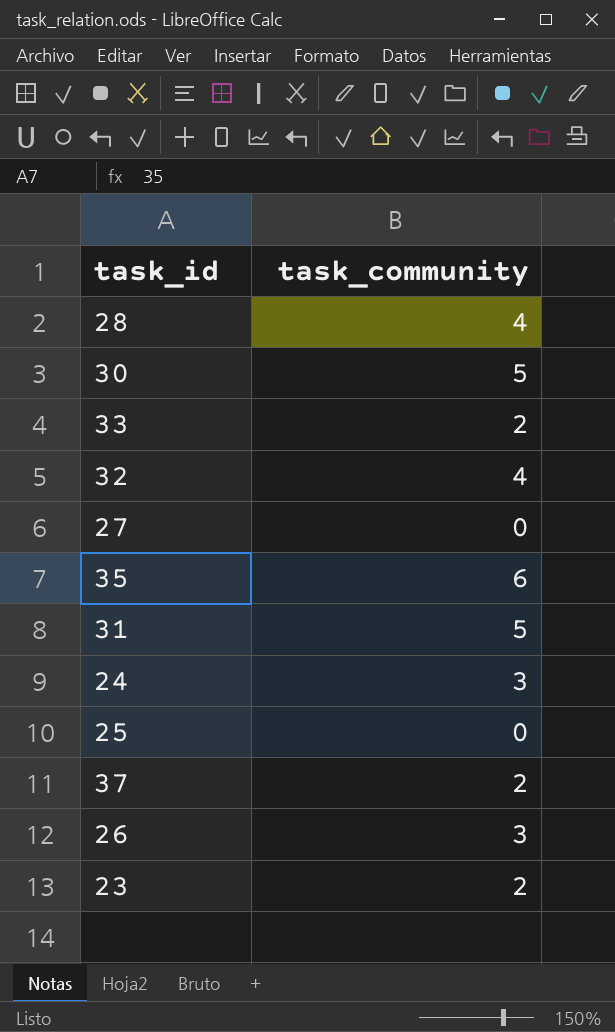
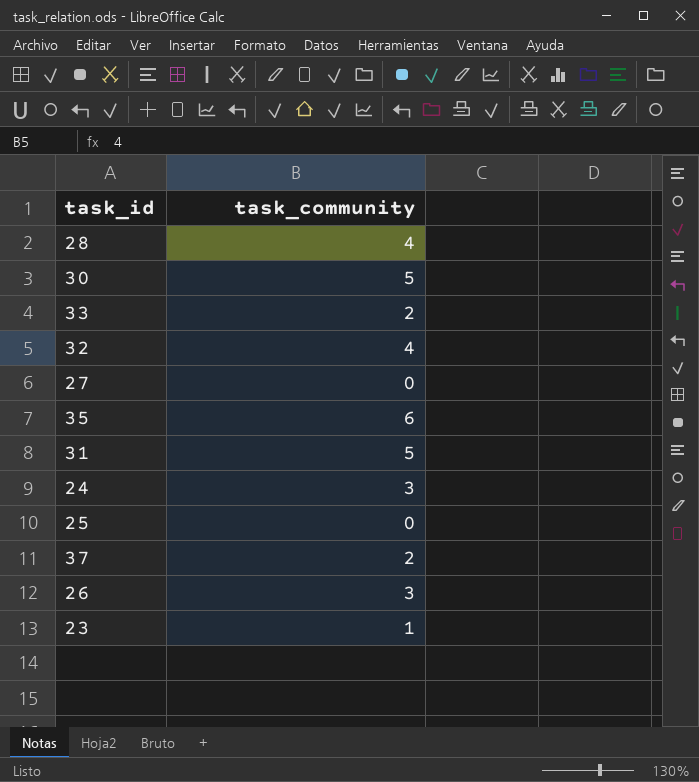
23 | task_community: 2 -> 1

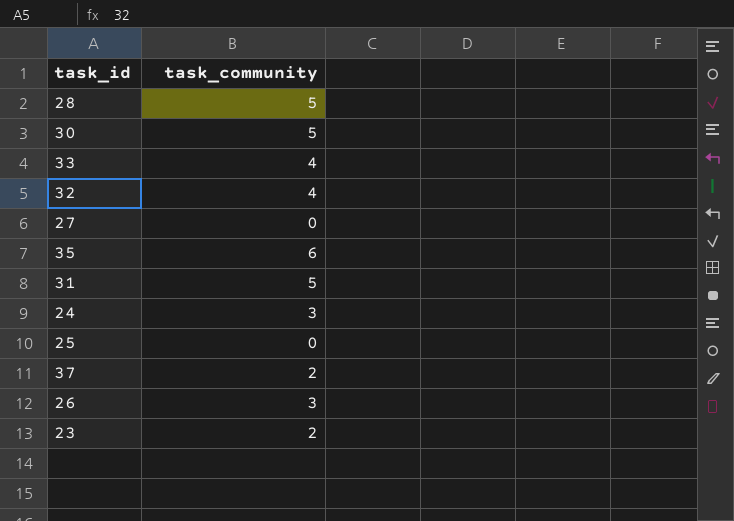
28 | task_community: 4 -> 5
33 | task_community: 2 -> 4
23 | task_community: 1 -> 2

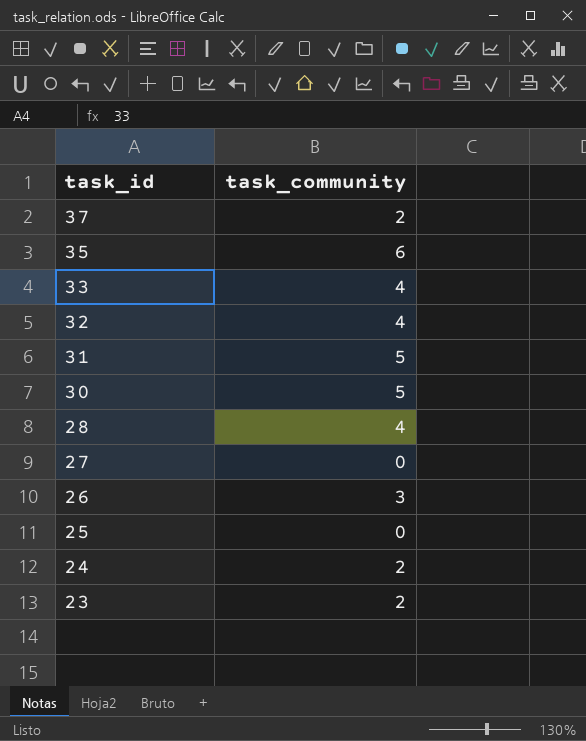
row order: none -> task_id descending
28 | task_community: 5 -> 4
24 | task_community: 3 -> 2

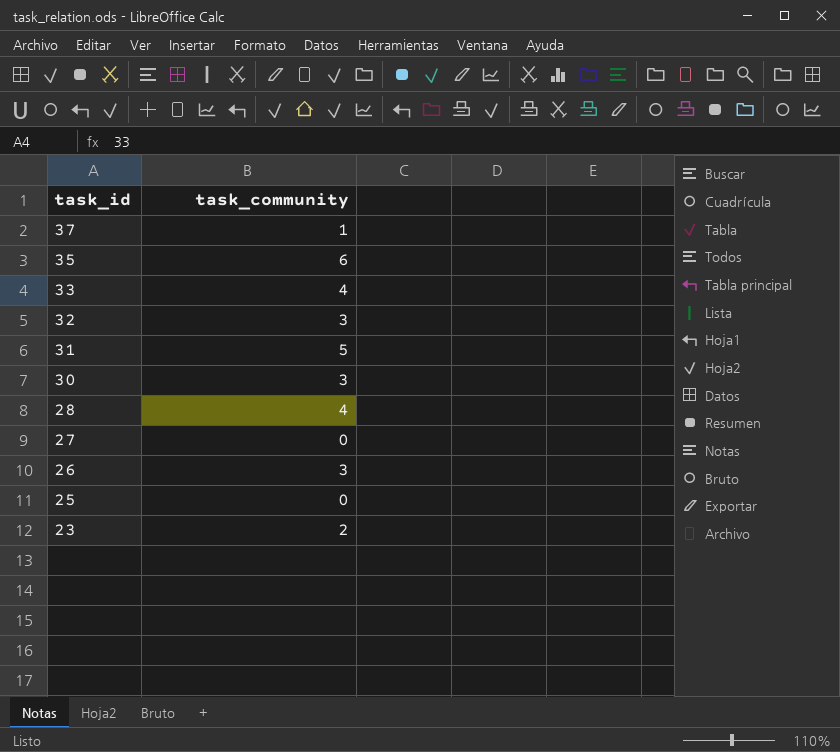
row 24: 2 -> none
37 | task_community: 2 -> 1
32 | task_community: 4 -> 3
30 | task_community: 5 -> 3

